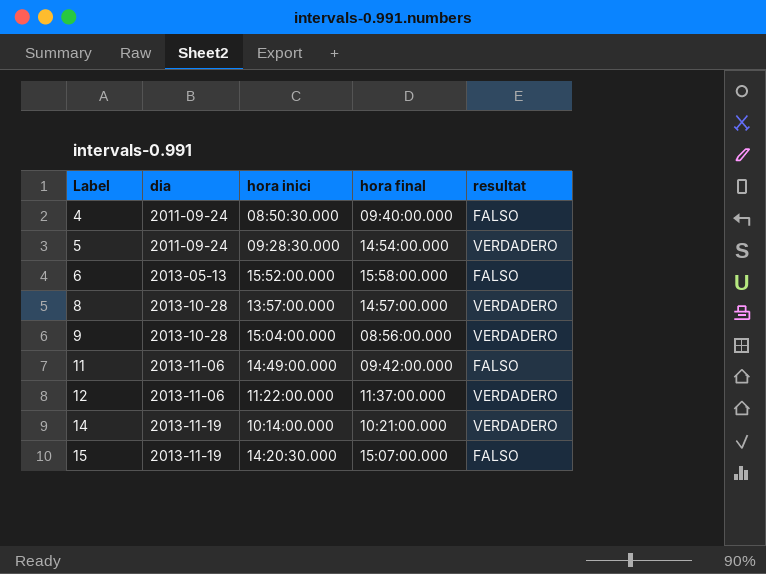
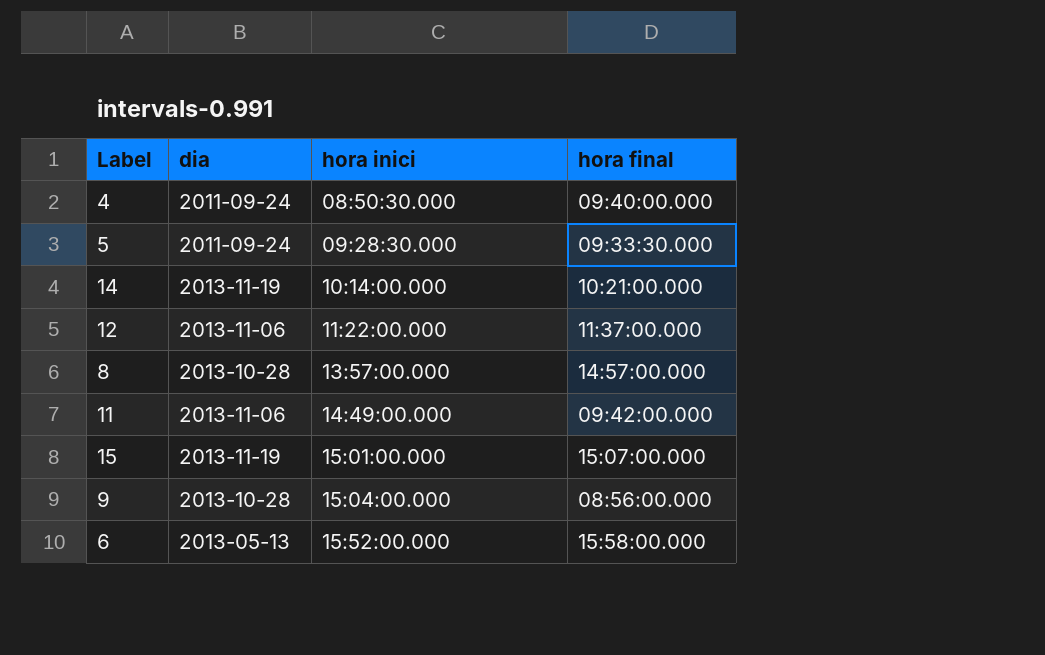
row order: Label ascending -> hora inici ascending
column resultat | position: 5 -> none
5 | hora final: 14:54:00.000 -> 09:33:30.000
15 | hora inici: 14:20:30.000 -> 15:01:00.000

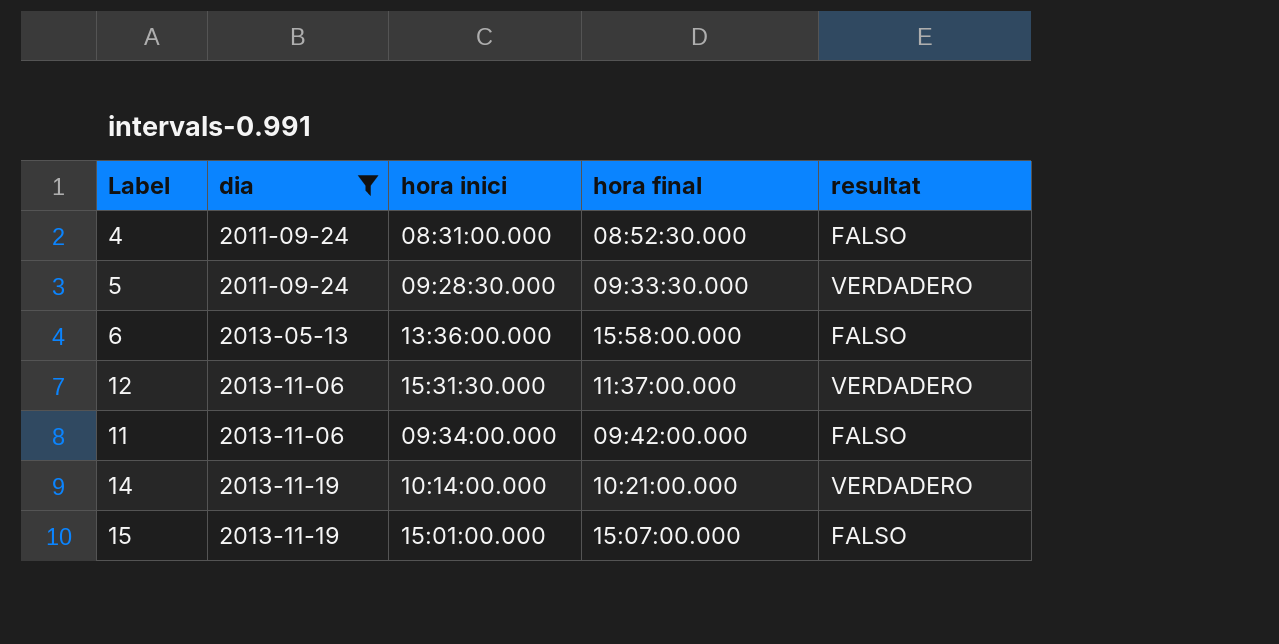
filter: none -> dia != 2013-10-28
row order: hora inici ascending -> dia ascending
column resultat | position: none -> 5
4 | hora inici: 08:50:30.000 -> 08:31:00.000
4 | hora final: 09:40:00.000 -> 08:52:30.000
6 | hora inici: 15:52:00.000 -> 13:36:00.000
12 | hora inici: 11:22:00.000 -> 15:31:30.000
11 | hora inici: 14:49:00.000 -> 09:34:00.000

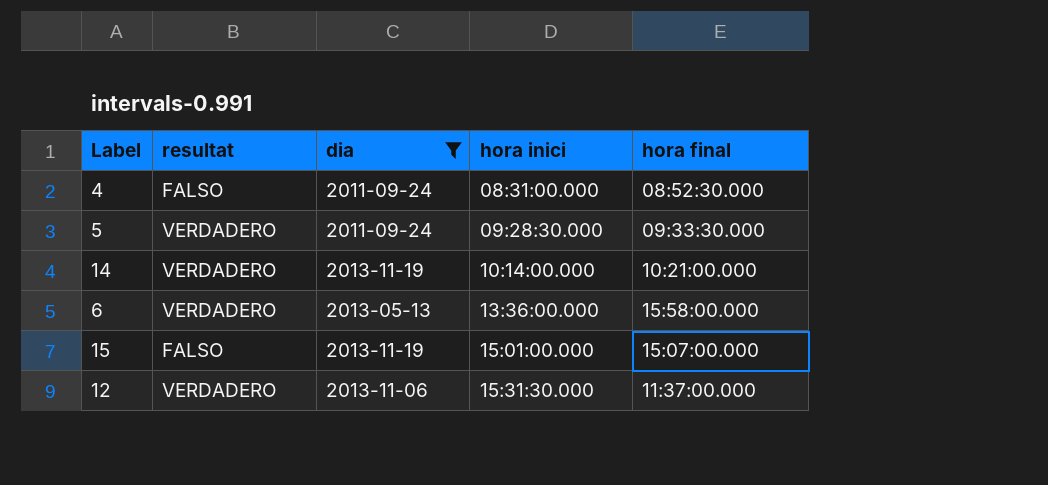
row order: dia ascending -> hora inici ascending
column resultat | position: 5 -> 2
row 11: 2013-11-06 | 09:34:00.000 | 09:42:00.000 | FALSO -> none
6 | resultat: FALSO -> VERDADERO

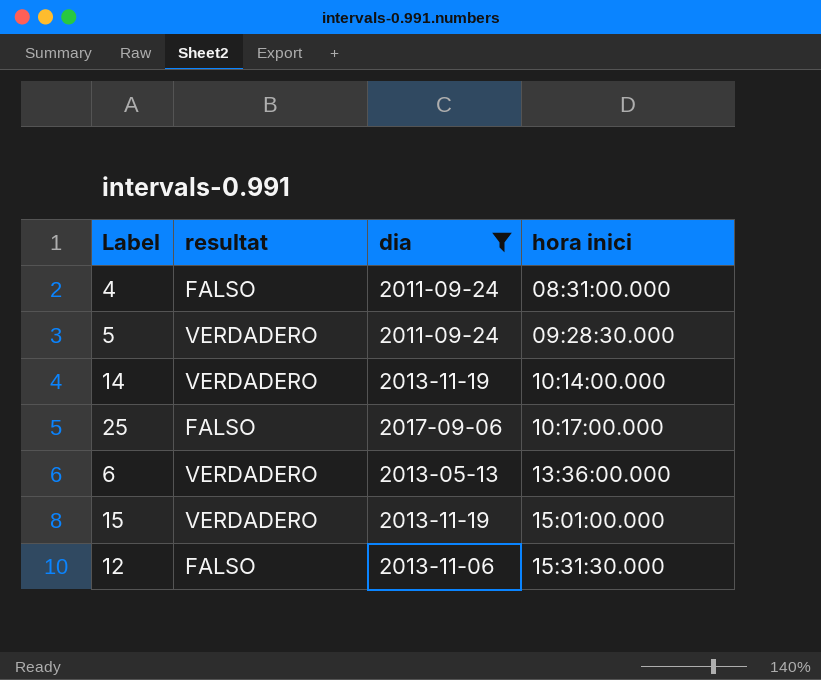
column hora final | position: 5 -> none
row 25: none -> FALSO | 2017-09-06 | 10:17:00.000
15 | resultat: FALSO -> VERDADERO
12 | resultat: VERDADERO -> FALSO

